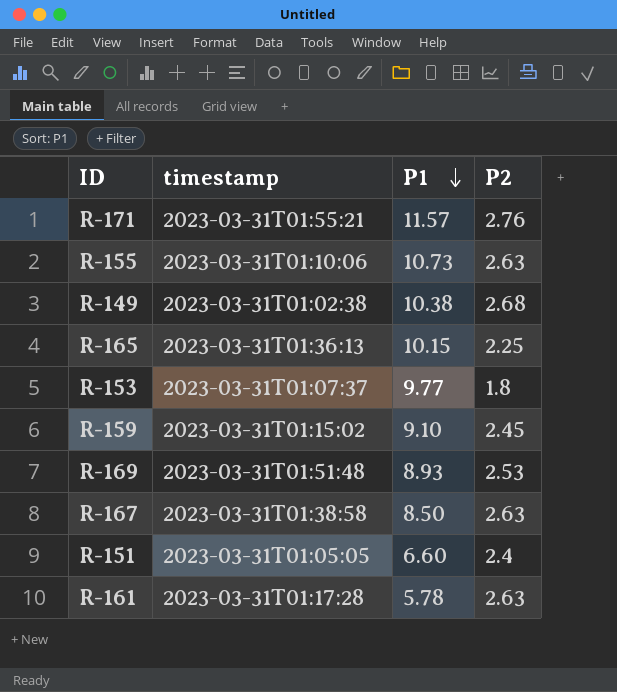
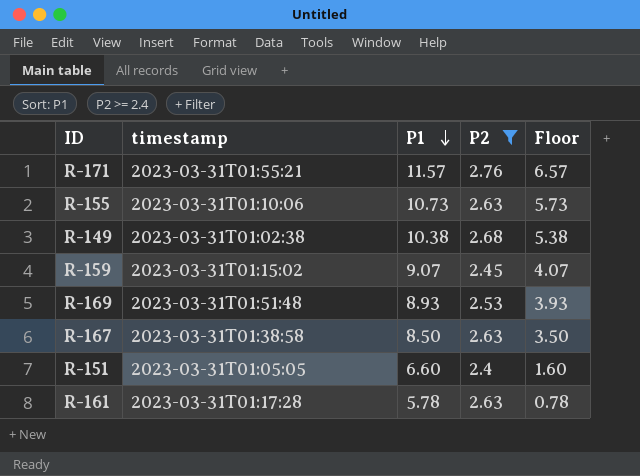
filter: none -> P2 >= 2.4
column Floor | formula: none -> [P1] - 5
R-159 | P1: 9.10 -> 9.07

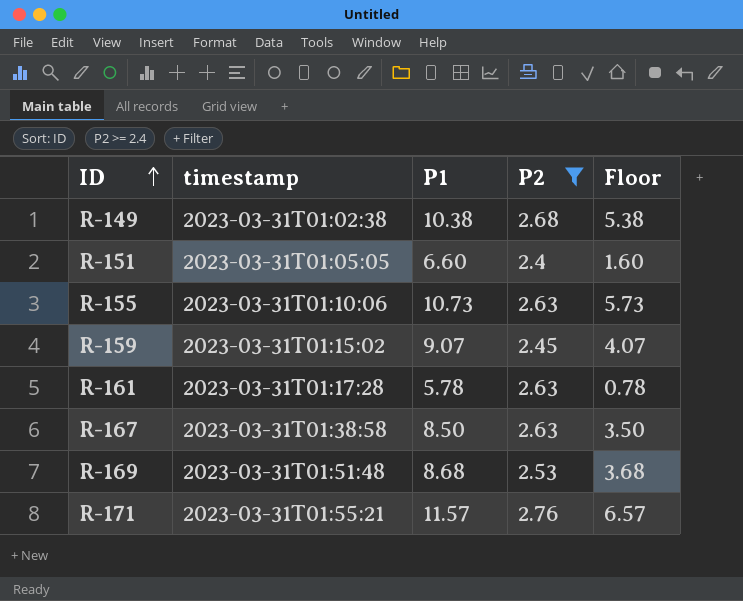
row order: P1 descending -> ID ascending
R-169 | P1: 8.93 -> 8.68
R-169 | Floor: 3.93 -> 3.68

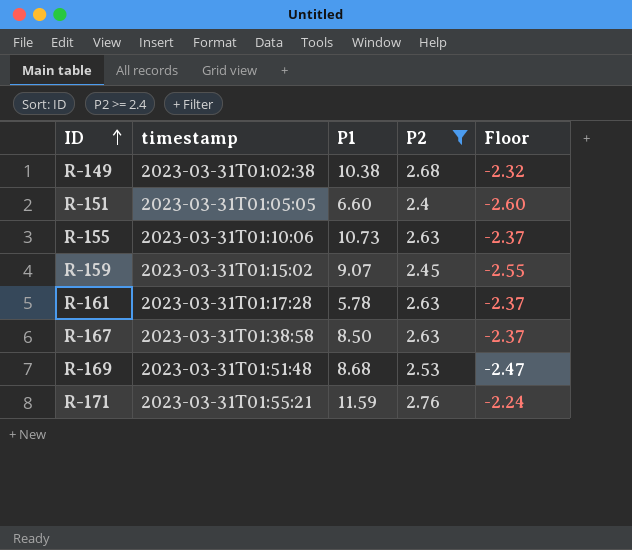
column Floor | formula: [P1] - 5 -> [P2] - 5
R-171 | P1: 11.57 -> 11.59

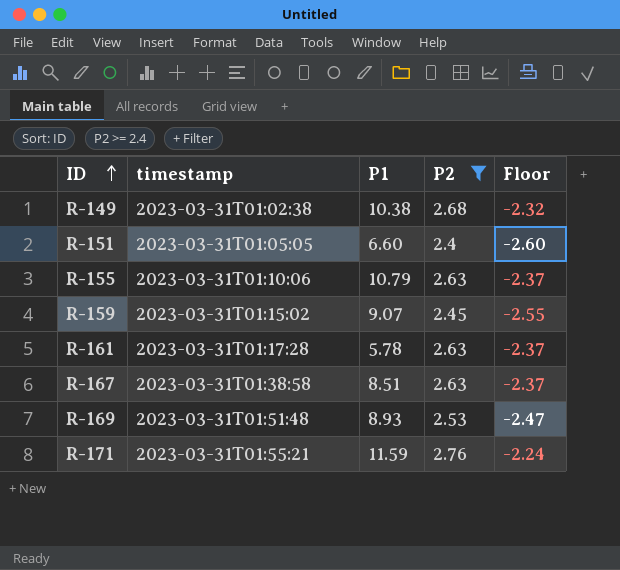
R-155 | P1: 10.73 -> 10.79
R-167 | P1: 8.50 -> 8.51
R-169 | P1: 8.68 -> 8.93

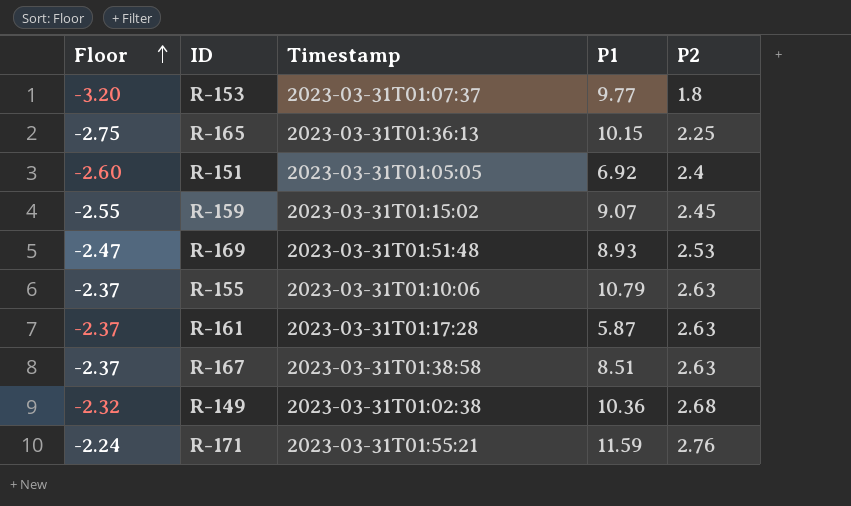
filter: P2 >= 2.4 -> none
row order: ID ascending -> Floor ascending
column Floor | position: 5 -> 1
column name: timestamp -> Timestamp
R-151 | P1: 6.60 -> 6.92
R-161 | P1: 5.78 -> 5.87
R-149 | P1: 10.38 -> 10.36

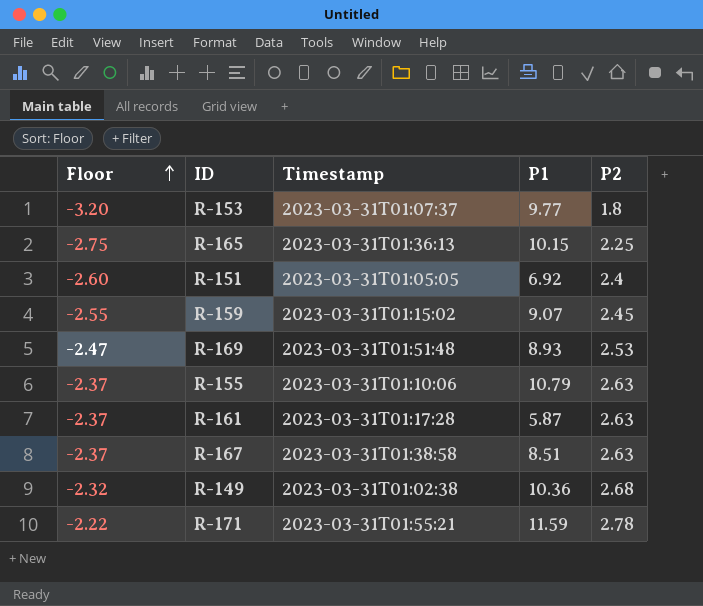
R-171 | Floor: -2.24 -> -2.22
R-171 | P2: 2.76 -> 2.78

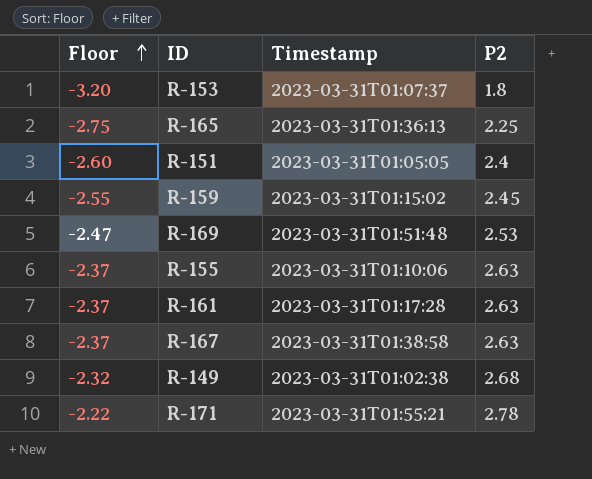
column P1 | position: 4 -> none

